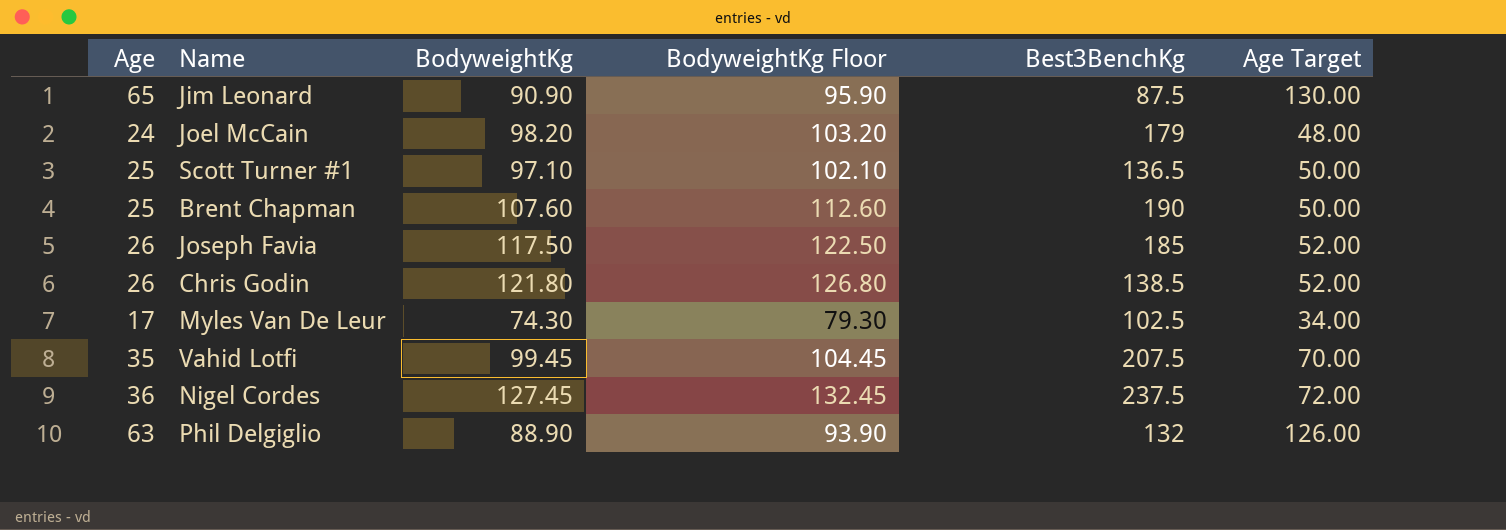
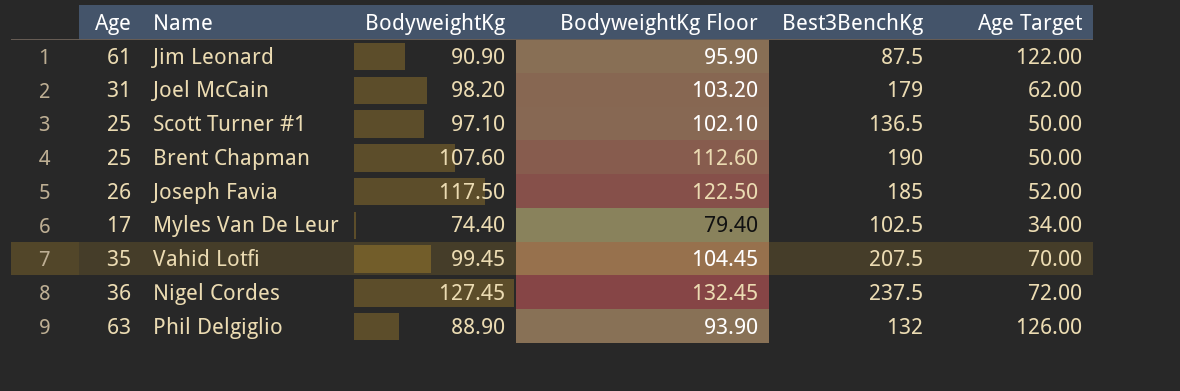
row Chris Godin: 26 | 121.80 | 126.80 | 138.5 | 52.00 -> none
Jim Leonard | Age: 65 -> 61
Jim Leonard | Age Target: 130.00 -> 122.00
Joel McCain | Age: 24 -> 31
Joel McCain | Age Target: 48.00 -> 62.00
Myles Van De Leur | BodyweightKg: 74.30 -> 74.40
Myles Van De Leur | BodyweightKg Floor: 79.30 -> 79.40

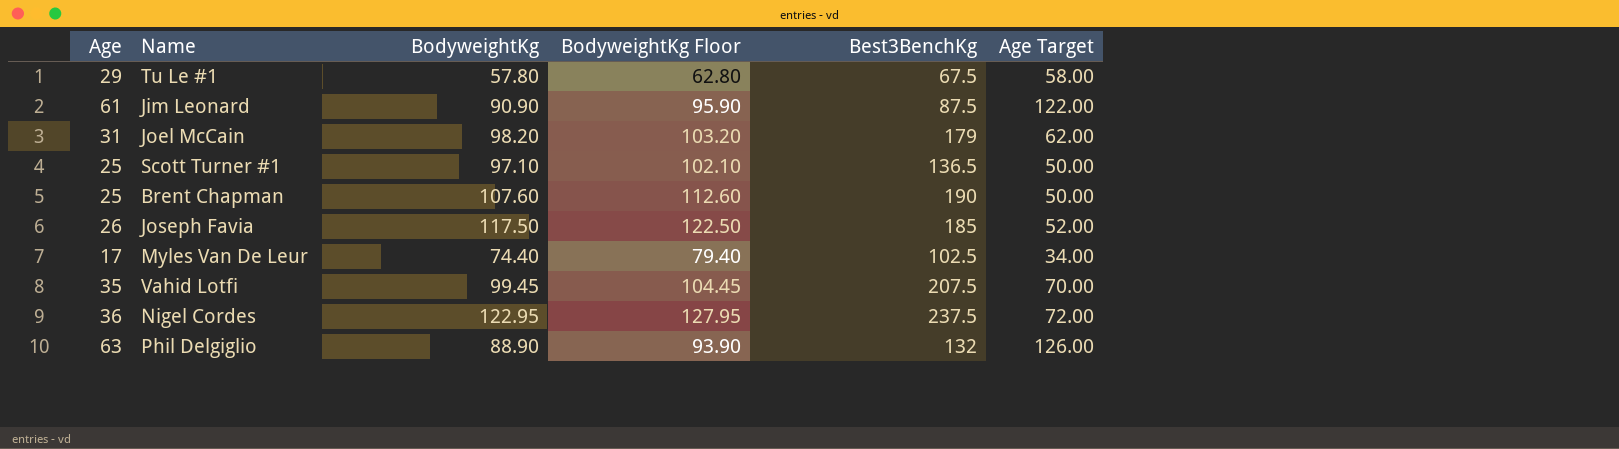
row Tu Le #1: none -> 29 | 57.80 | 62.80 | 67.5 | 58.00
Nigel Cordes | BodyweightKg: 127.45 -> 122.95
Nigel Cordes | BodyweightKg Floor: 132.45 -> 127.95

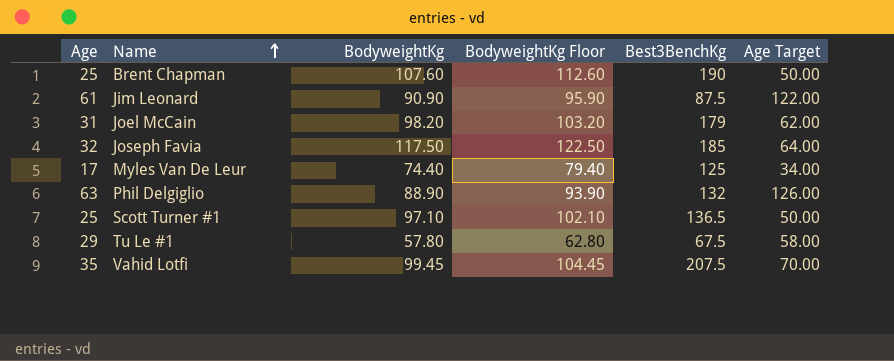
row order: none -> Name ascending
row Nigel Cordes: 36 | 122.95 | 127.95 | 237.5 | 72.00 -> none
Joseph Favia | Age: 26 -> 32
Joseph Favia | Age Target: 52.00 -> 64.00
Myles Van De Leur | Best3BenchKg: 102.5 -> 125

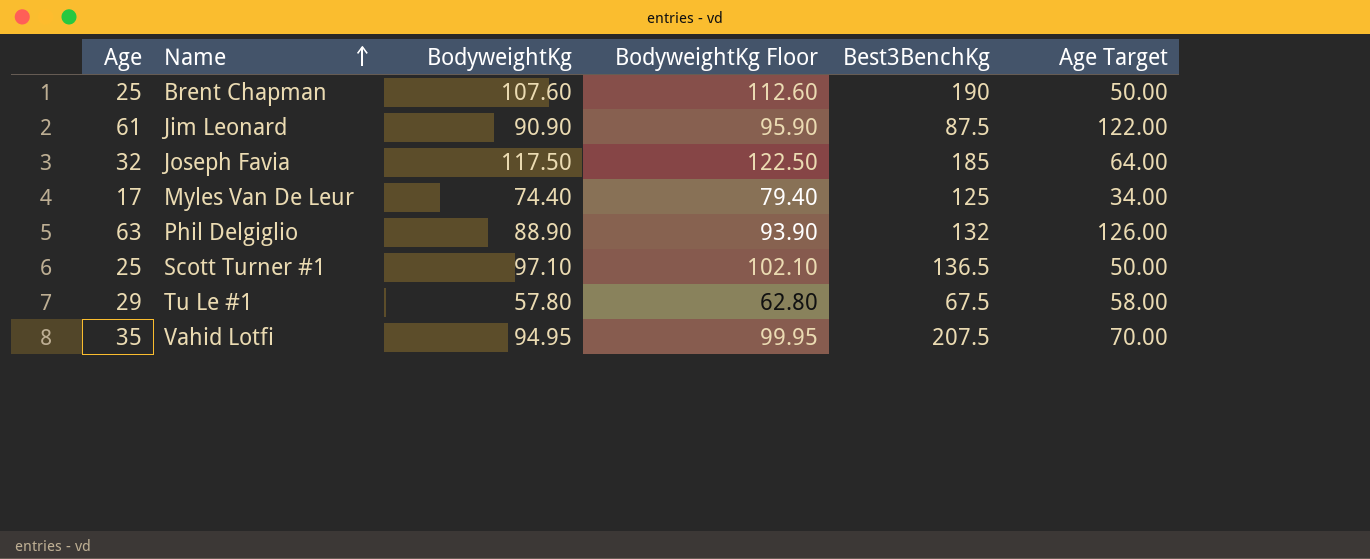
row Joel McCain: 31 | 98.20 | 103.20 | 179 | 62.00 -> none
Vahid Lotfi | BodyweightKg: 99.45 -> 94.95
Vahid Lotfi | BodyweightKg Floor: 104.45 -> 99.95

